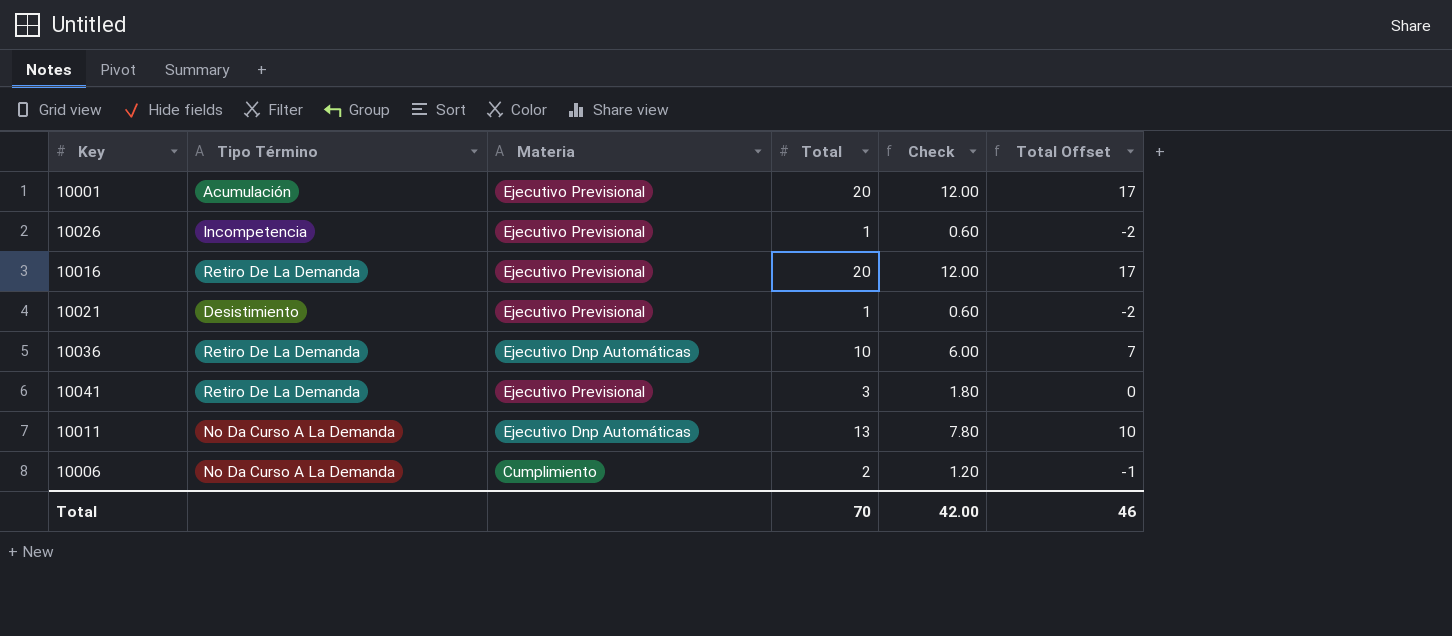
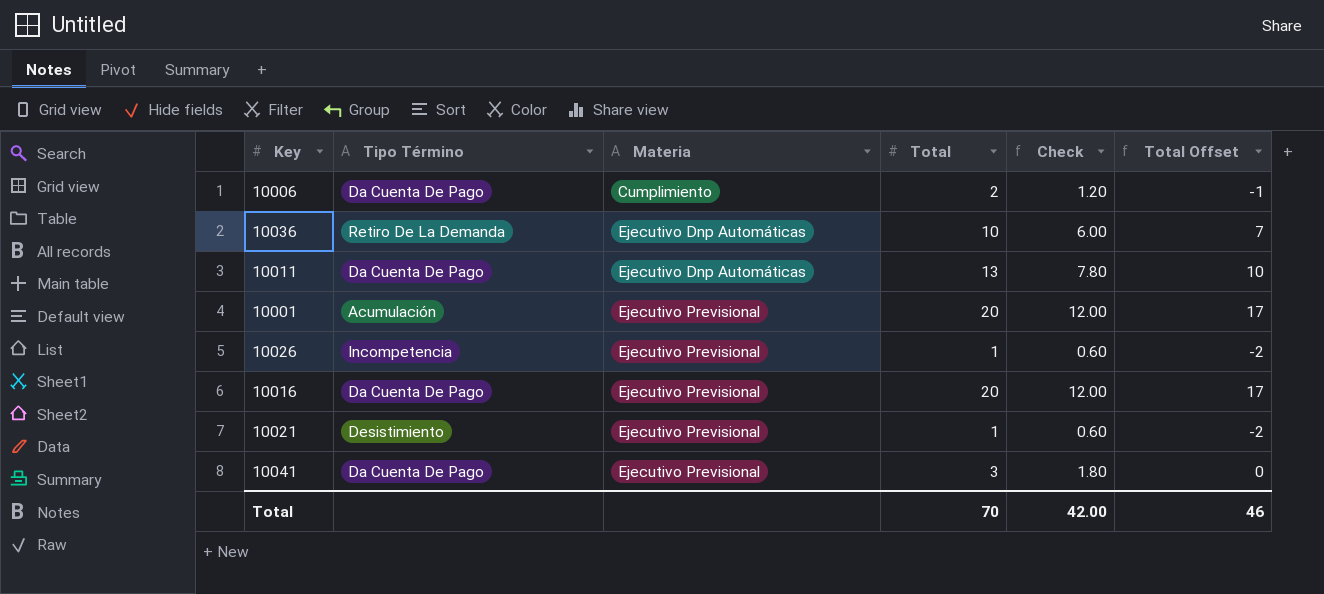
row order: none -> Materia ascending
10006 | Tipo Término: No Da Curso A La Demanda -> Da Cuenta De Pago
10011 | Tipo Término: No Da Curso A La Demanda -> Da Cuenta De Pago
10016 | Tipo Término: Retiro De La Demanda -> Da Cuenta De Pago
10041 | Tipo Término: Retiro De La Demanda -> Da Cuenta De Pago

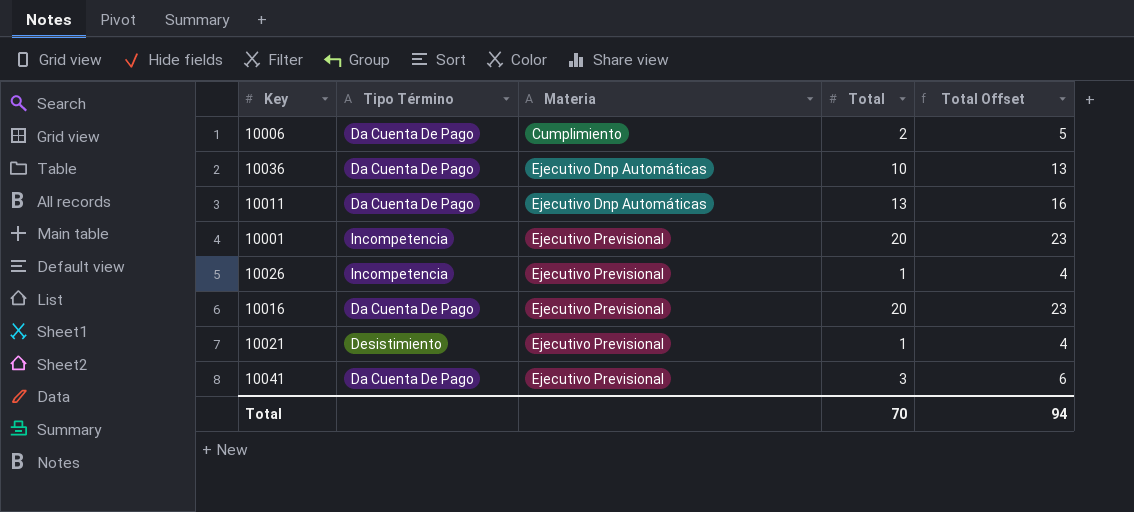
column Check | formula: [Total] * 0.6 -> none
column Total Offset | formula: [Total] - 3 -> [Total] + 3
10036 | Tipo Término: Retiro De La Demanda -> Da Cuenta De Pago
10001 | Tipo Término: Acumulación -> Incompetencia
Total | Total Offset: 46 -> 94

